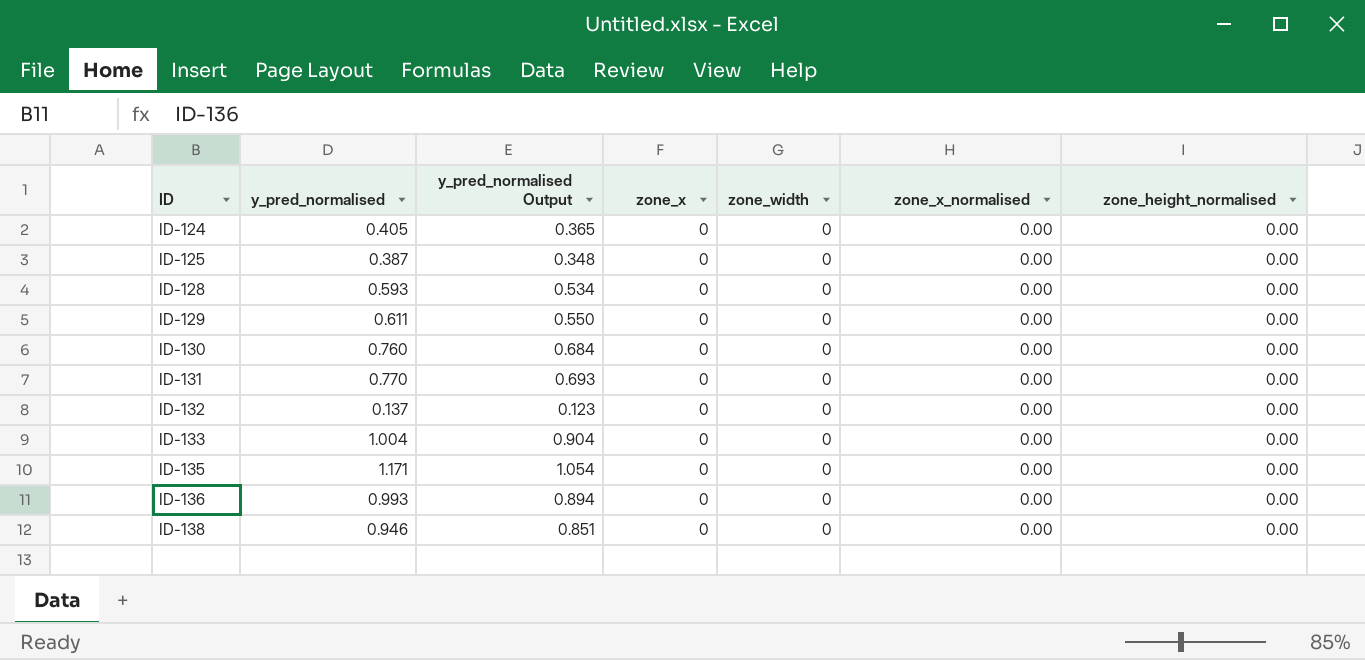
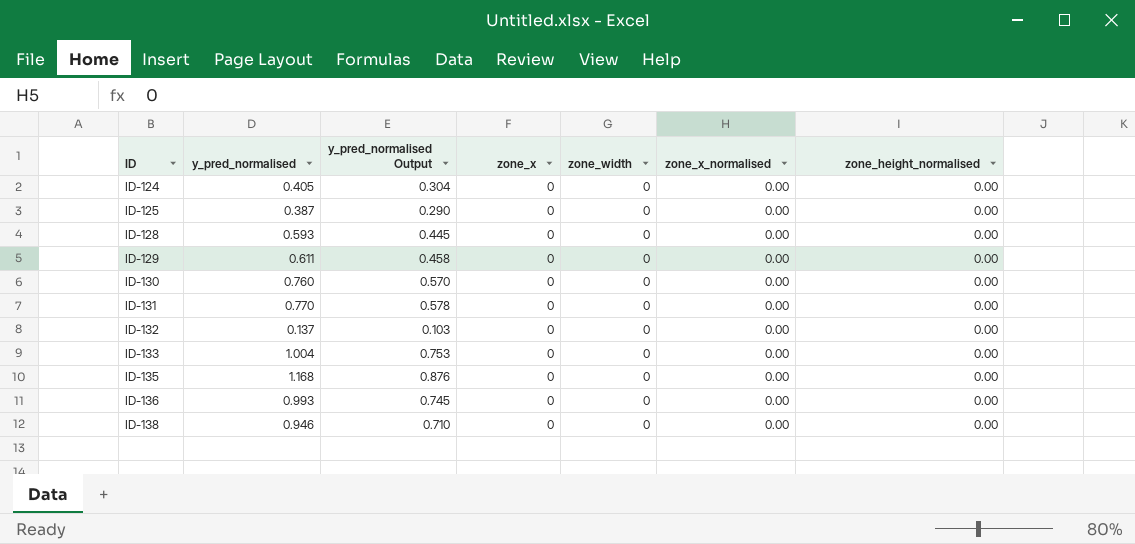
column y_pred_normalised Output | formula: [y_pred_normalised] * 0.9 -> [y_pred_normalised] * 0.75
ID-135 | y_pred_normalised: 1.171 -> 1.168

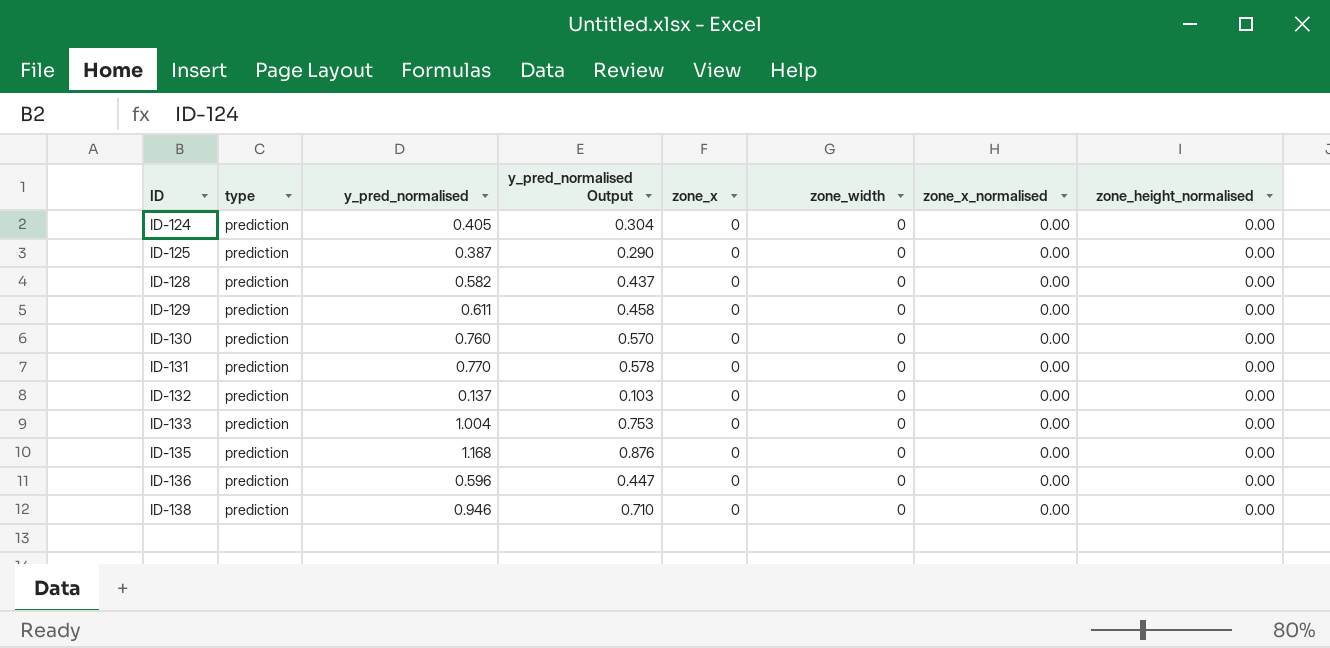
column type | position: none -> 2
ID-128 | y_pred_normalised: 0.593 -> 0.582
ID-128 | y_pred_normalised Output: 0.445 -> 0.437
ID-136 | y_pred_normalised: 0.993 -> 0.596
ID-136 | y_pred_normalised Output: 0.745 -> 0.447

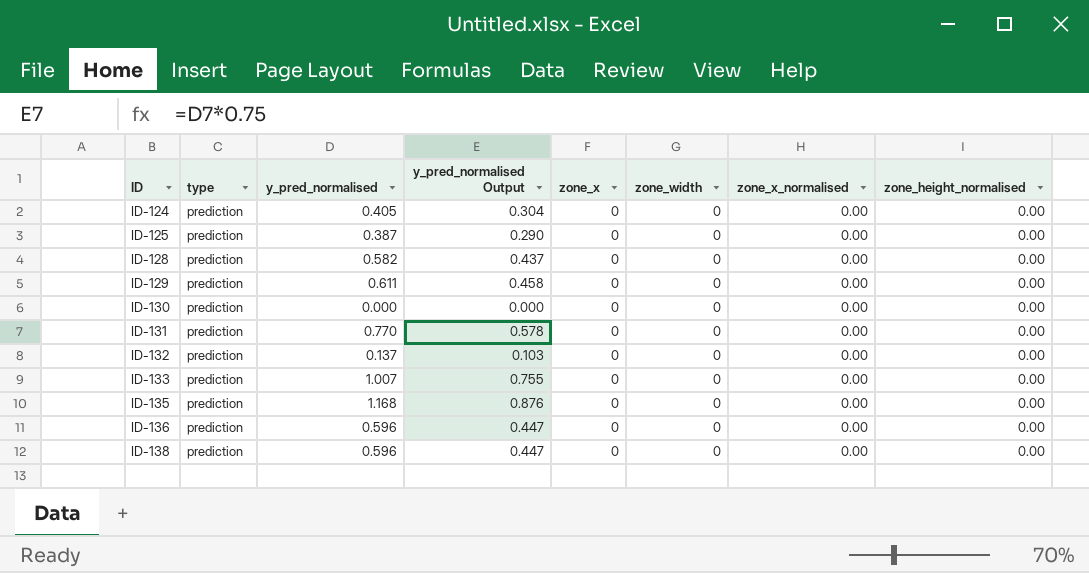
ID-130 | y_pred_normalised: 0.760 -> 0.000
ID-130 | y_pred_normalised Output: 0.570 -> 0.000
ID-133 | y_pred_normalised: 1.004 -> 1.007
ID-133 | y_pred_normalised Output: 0.753 -> 0.755
ID-138 | y_pred_normalised: 0.946 -> 0.596
ID-138 | y_pred_normalised Output: 0.710 -> 0.447

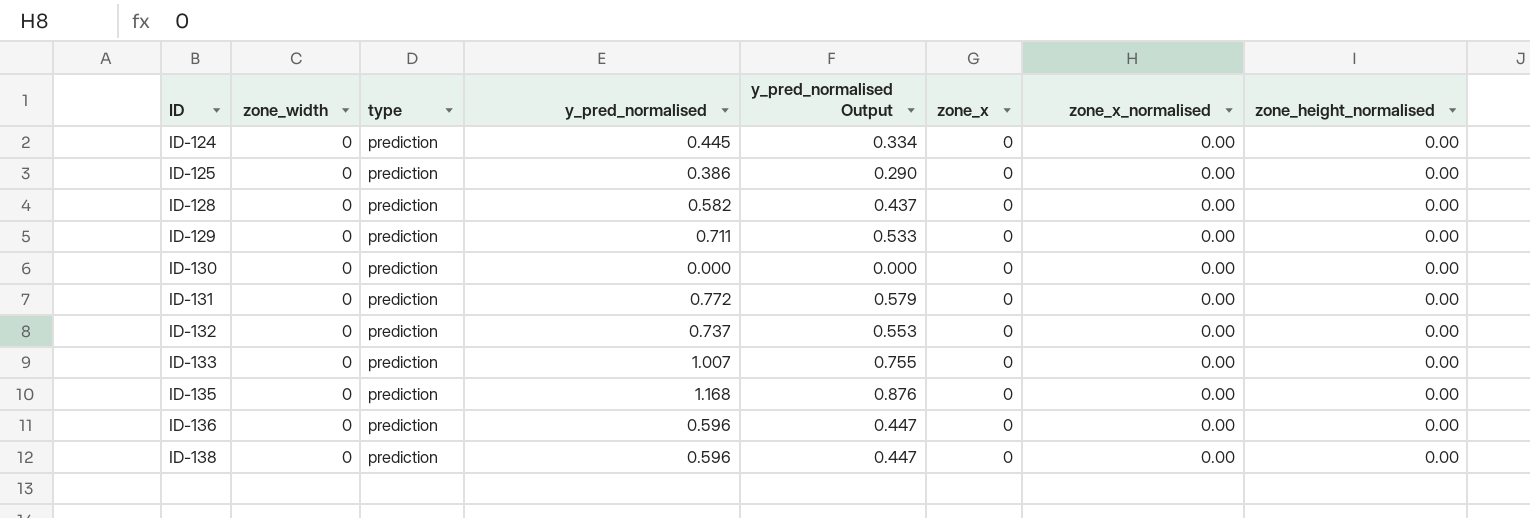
column zone_width | position: 6 -> 2
ID-124 | y_pred_normalised: 0.405 -> 0.445
ID-124 | y_pred_normalised Output: 0.304 -> 0.334
ID-125 | y_pred_normalised: 0.387 -> 0.386
ID-129 | y_pred_normalised: 0.611 -> 0.711
ID-129 | y_pred_normalised Output: 0.458 -> 0.533
ID-131 | y_pred_normalised: 0.770 -> 0.772
ID-131 | y_pred_normalised Output: 0.578 -> 0.579
ID-132 | y_pred_normalised: 0.137 -> 0.737
ID-132 | y_pred_normalised Output: 0.103 -> 0.553

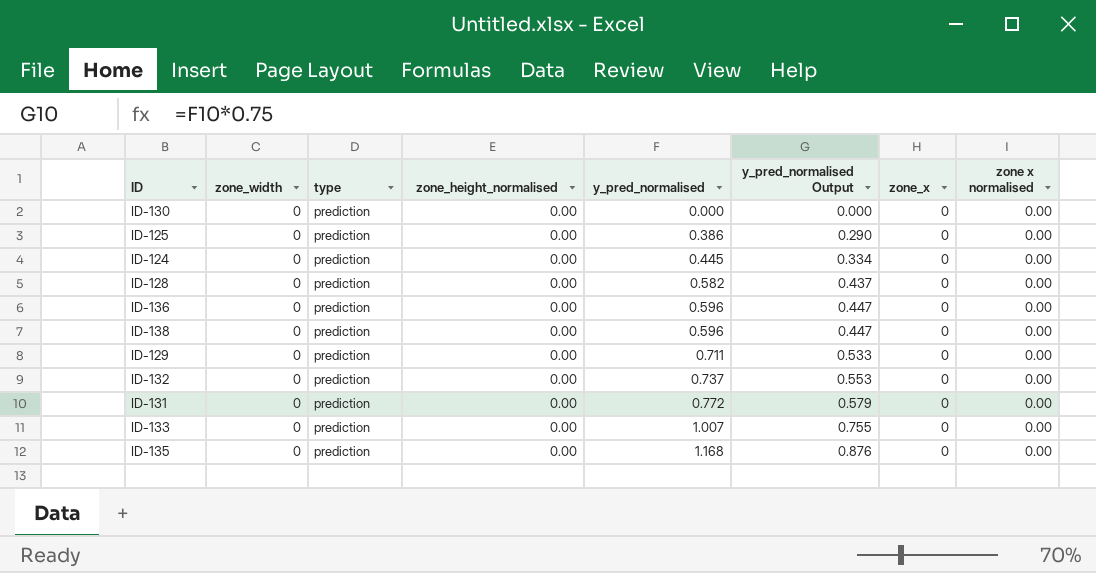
row order: ID ascending -> y_pred_normalised ascending
column zone_height_normalised | position: 8 -> 4
column name: zone_x_normalised -> zone x normalised

